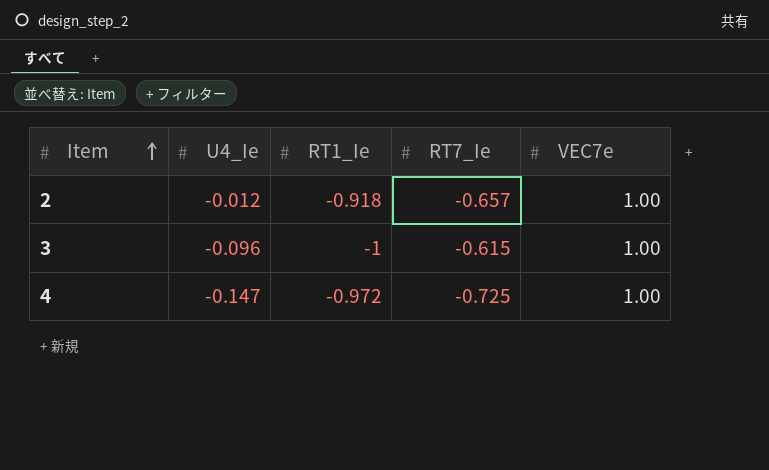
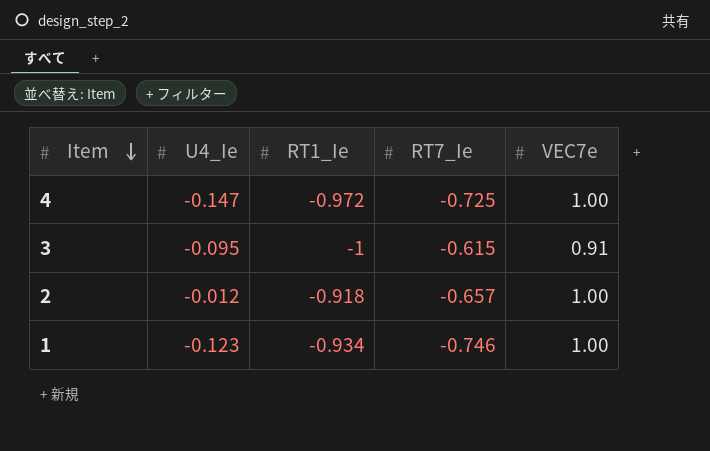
row order: Item ascending -> Item descending
3 | U4_Ie: -0.096 -> -0.095
3 | VEC7e: 1.00 -> 0.91
row 1: none -> -0.123 | -0.934 | -0.746 | 1.00

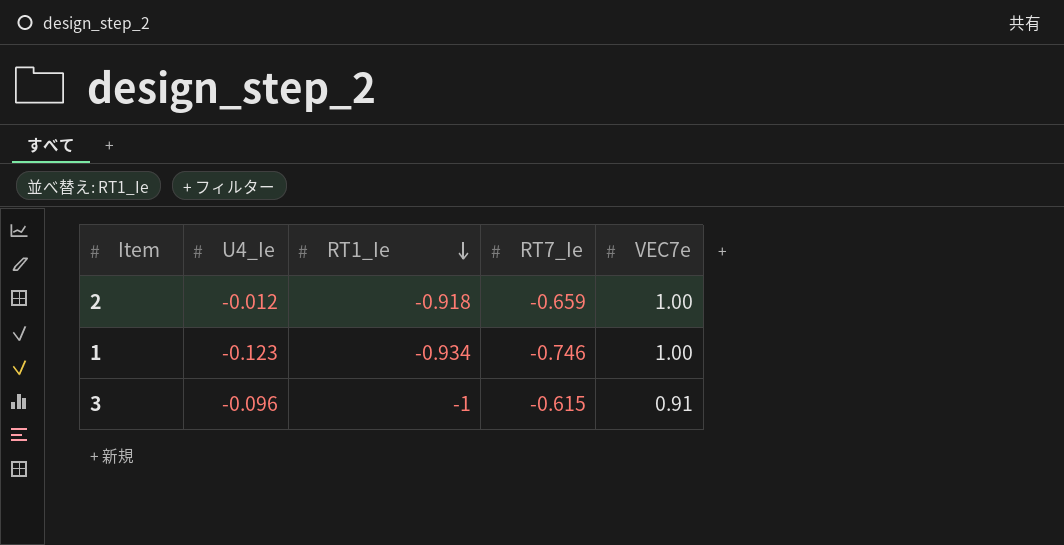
row order: Item descending -> RT1_Ie descending
row 4: -0.147 | -0.972 | -0.725 | 1.00 -> none
2 | RT7_Ie: -0.657 -> -0.659
3 | U4_Ie: -0.095 -> -0.096

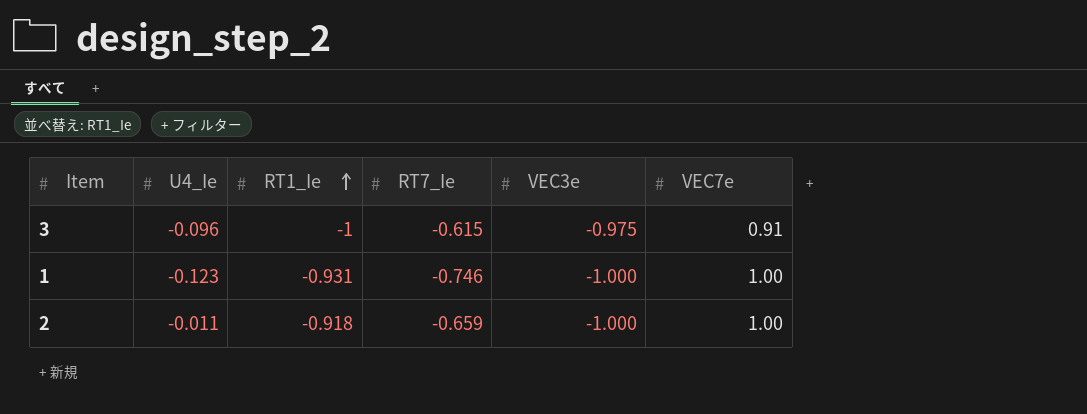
row order: RT1_Ie descending -> RT1_Ie ascending
column VEC3e | position: none -> 5
1 | RT1_Ie: -0.934 -> -0.931
2 | U4_Ie: -0.012 -> -0.011

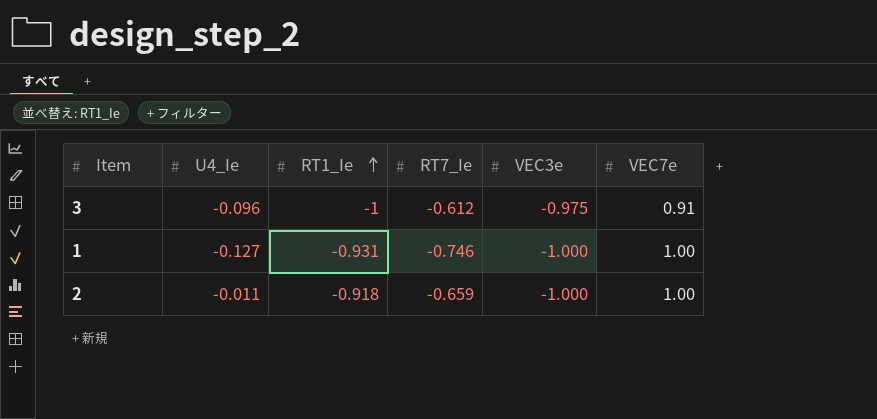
3 | RT7_Ie: -0.615 -> -0.612
1 | U4_Ie: -0.123 -> -0.127

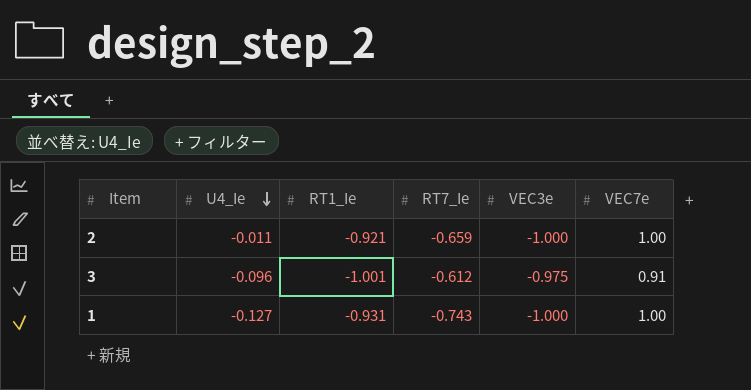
row order: RT1_Ie ascending -> U4_Ie descending
2 | RT1_Ie: -0.918 -> -0.921
3 | RT1_Ie: -1 -> -1.001
1 | RT7_Ie: -0.746 -> -0.743

